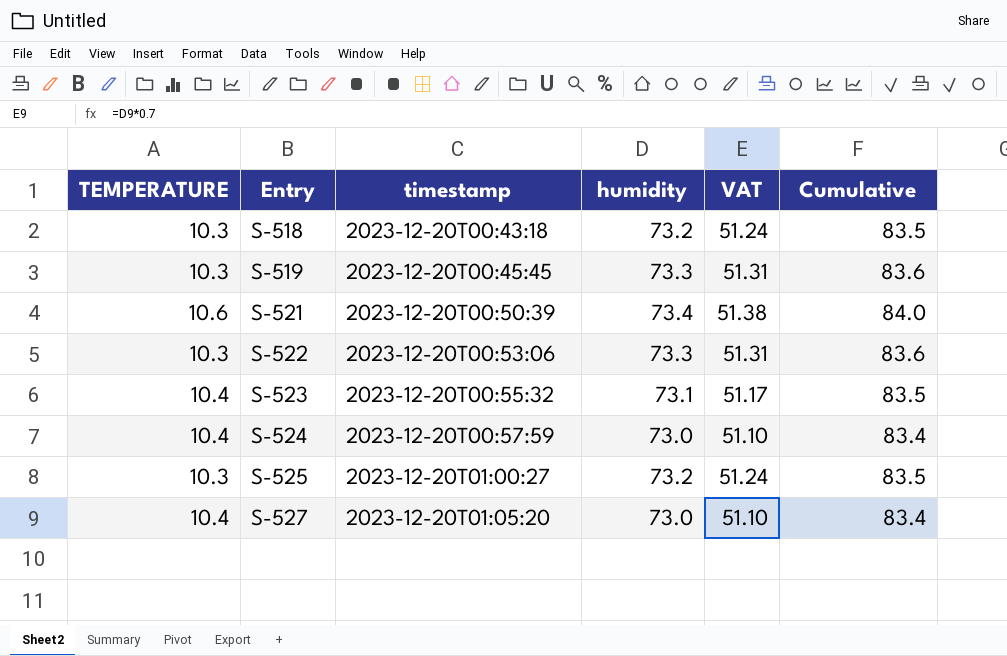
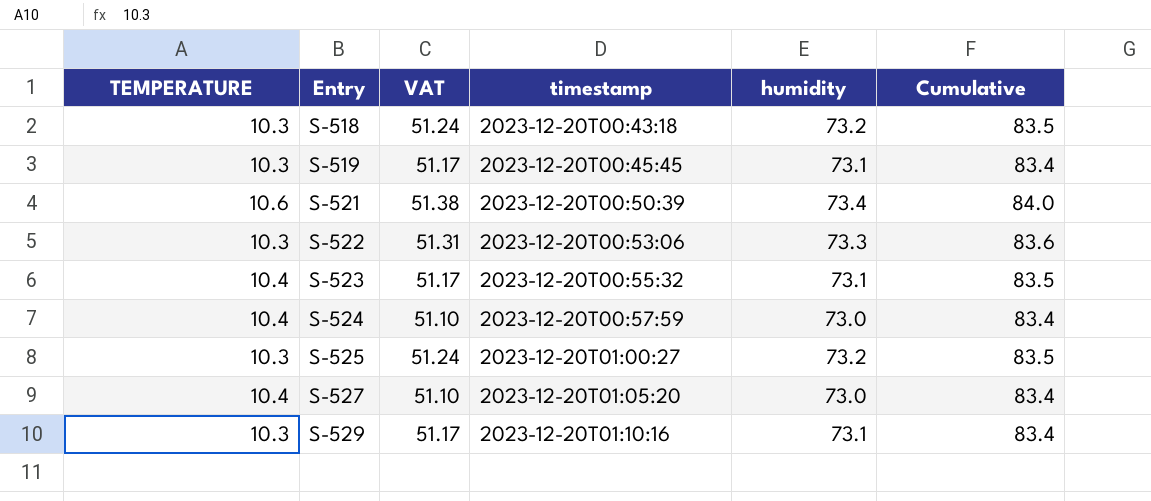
column VAT | position: 5 -> 3
S-519 | VAT: 51.31 -> 51.17
S-519 | humidity: 73.3 -> 73.1
S-519 | Cumulative: 83.6 -> 83.4
row S-529: none -> 10.3 | 51.17 | 2023-12-20T01:10:16 | 73.1 | 83.4

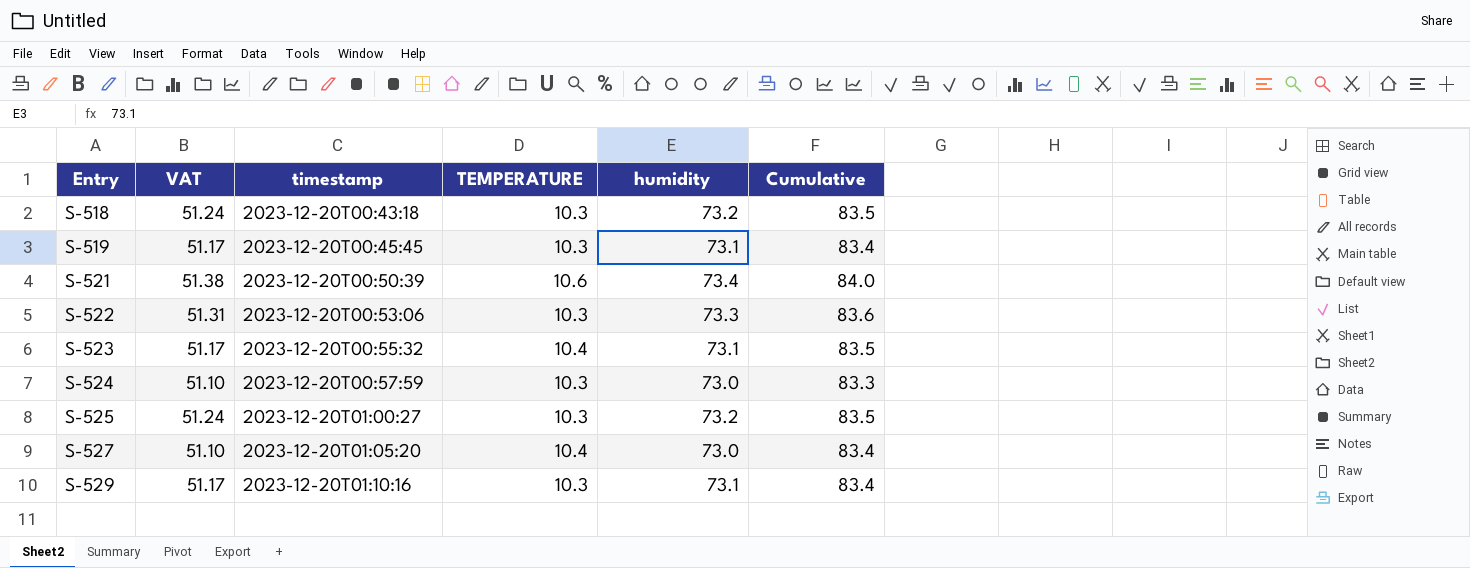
column TEMPERATURE | position: 1 -> 4
S-524 | TEMPERATURE: 10.4 -> 10.3
S-524 | Cumulative: 83.4 -> 83.3

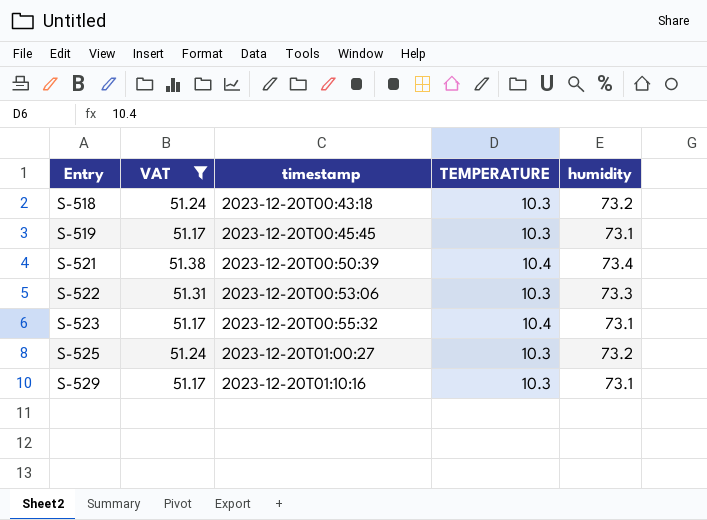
filter: none -> VAT != 51.10
column Cumulative | formula: [TEMPERATURE] + [humidity] -> none
S-521 | TEMPERATURE: 10.6 -> 10.4

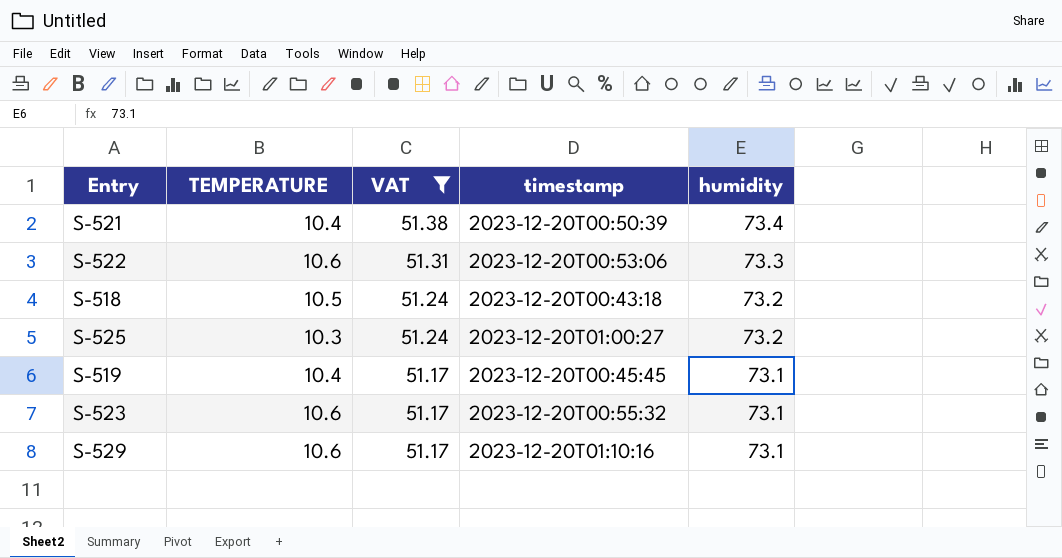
row order: Entry ascending -> VAT descending
column TEMPERATURE | position: 4 -> 2
S-522 | TEMPERATURE: 10.3 -> 10.6
S-518 | TEMPERATURE: 10.3 -> 10.5
S-519 | TEMPERATURE: 10.3 -> 10.4
S-523 | TEMPERATURE: 10.4 -> 10.6
S-529 | TEMPERATURE: 10.3 -> 10.6

